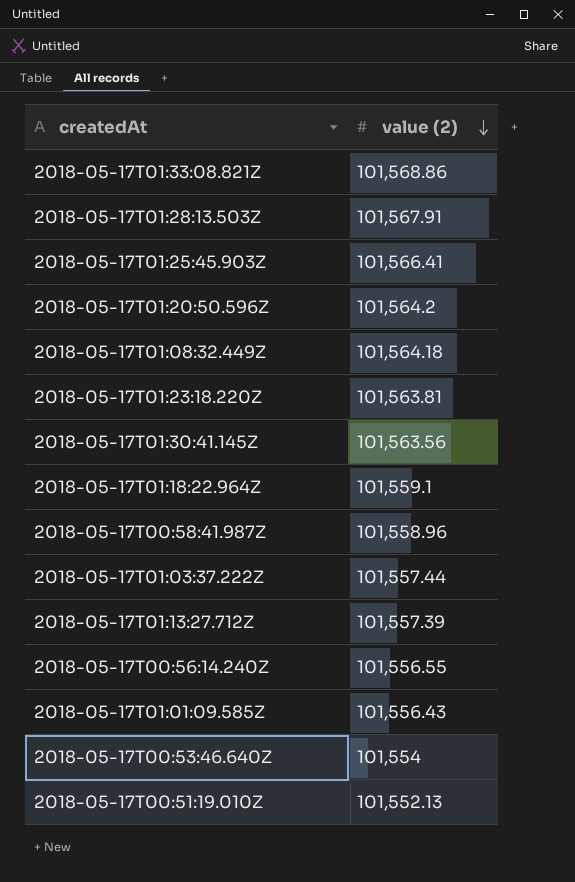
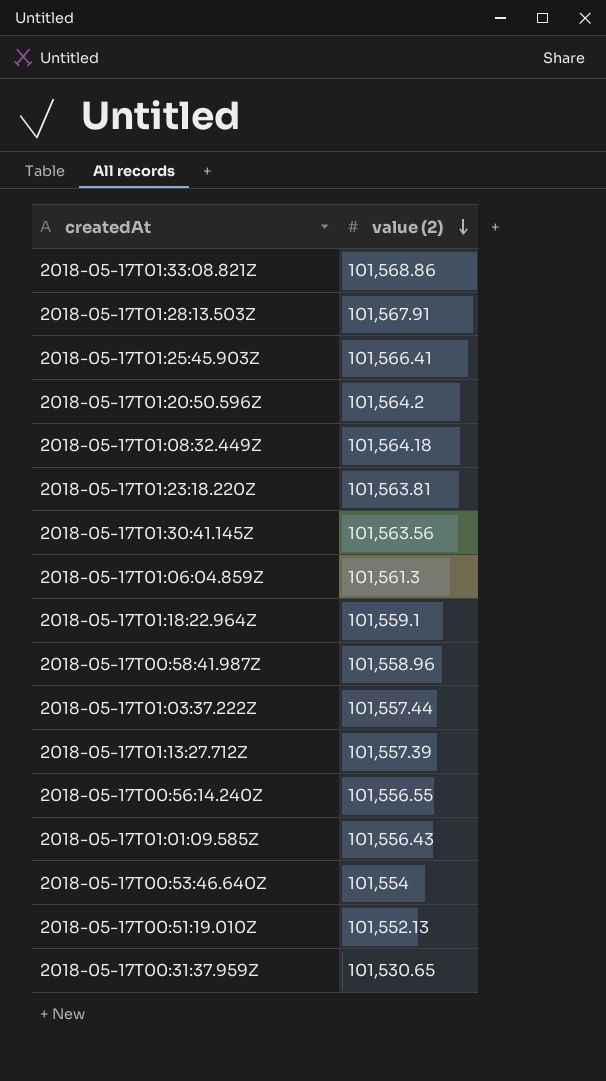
row 2018-05-17T01:06:04.859Z: none -> 101,561.3
row 2018-05-17T00:31:37.959Z: none -> 101,530.65

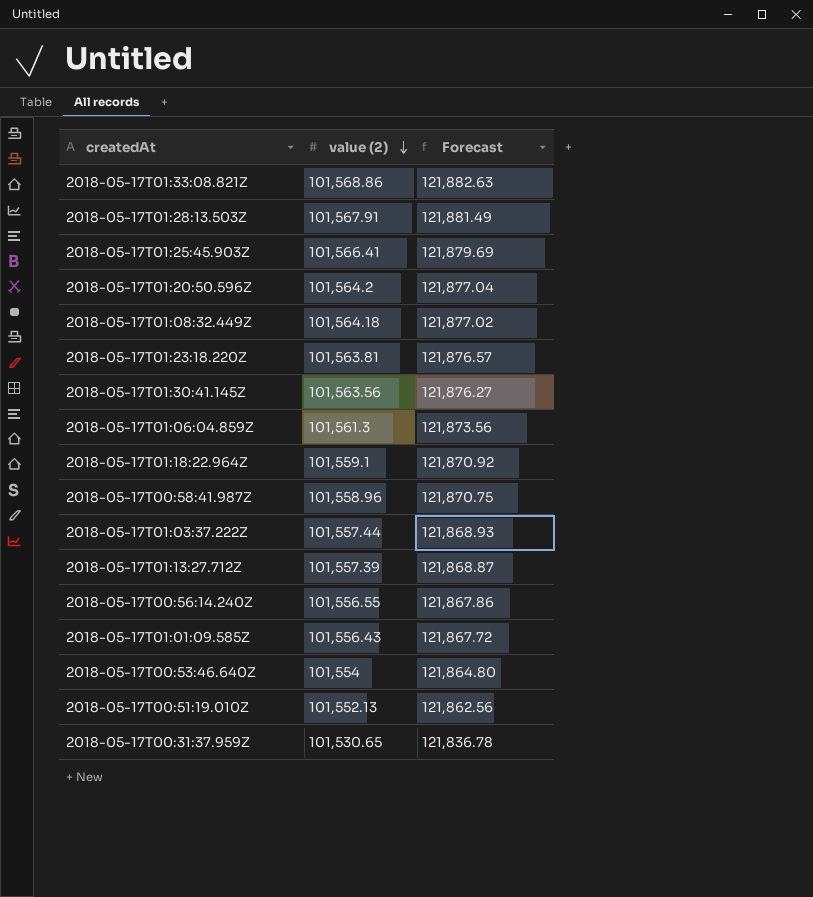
column Forecast | formula: none -> [value (2)] * 1.2

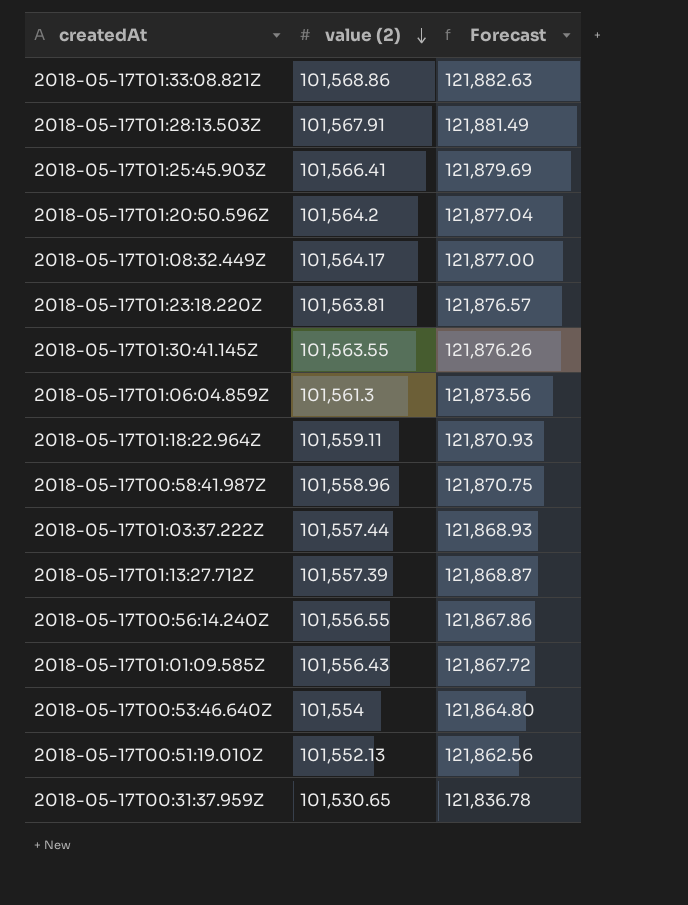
2018-05-17T01:08:32.449Z | value (2): 101,564.18 -> 101,564.17
2018-05-17T01:08:32.449Z | Forecast: 121,877.02 -> 121,877.00
2018-05-17T01:30:41.145Z | value (2): 101,563.56 -> 101,563.55
2018-05-17T01:30:41.145Z | Forecast: 121,876.27 -> 121,876.26
2018-05-17T01:18:22.964Z | value (2): 101,559.1 -> 101,559.11
2018-05-17T01:18:22.964Z | Forecast: 121,870.92 -> 121,870.93

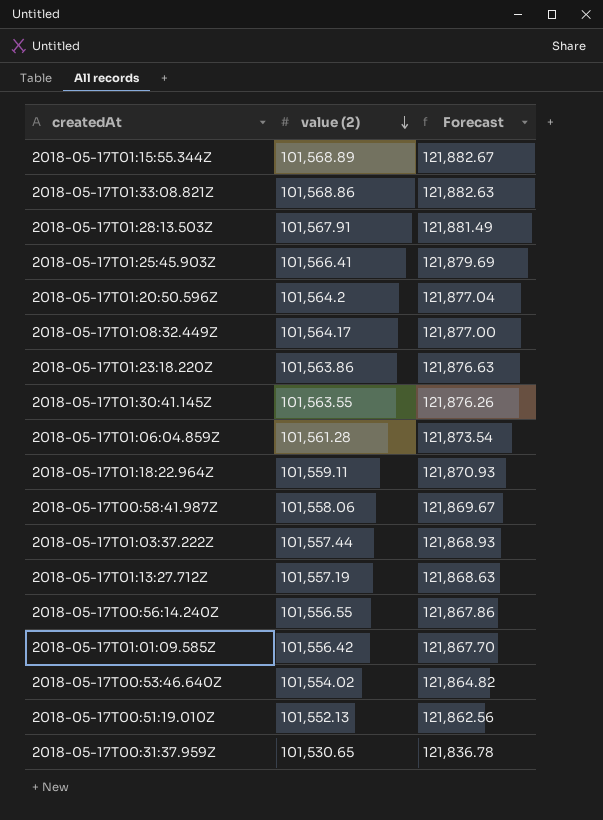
row 2018-05-17T01:15:55.344Z: none -> 101,568.89 | 121,882.67
2018-05-17T01:23:18.220Z | value (2): 101,563.81 -> 101,563.86
2018-05-17T01:23:18.220Z | Forecast: 121,876.57 -> 121,876.63
2018-05-17T01:06:04.859Z | value (2): 101,561.3 -> 101,561.28
2018-05-17T01:06:04.859Z | Forecast: 121,873.56 -> 121,873.54
2018-05-17T00:58:41.987Z | value (2): 101,558.96 -> 101,558.06
2018-05-17T00:58:41.987Z | Forecast: 121,870.75 -> 121,869.67
2018-05-17T01:13:27.712Z | value (2): 101,557.39 -> 101,557.19
2018-05-17T01:13:27.712Z | Forecast: 121,868.87 -> 121,868.63
2018-05-17T01:01:09.585Z | value (2): 101,556.43 -> 101,556.42
2018-05-17T01:01:09.585Z | Forecast: 121,867.72 -> 121,867.70
2018-05-17T00:53:46.640Z | value (2): 101,554 -> 101,554.02
2018-05-17T00:53:46.640Z | Forecast: 121,864.80 -> 121,864.82

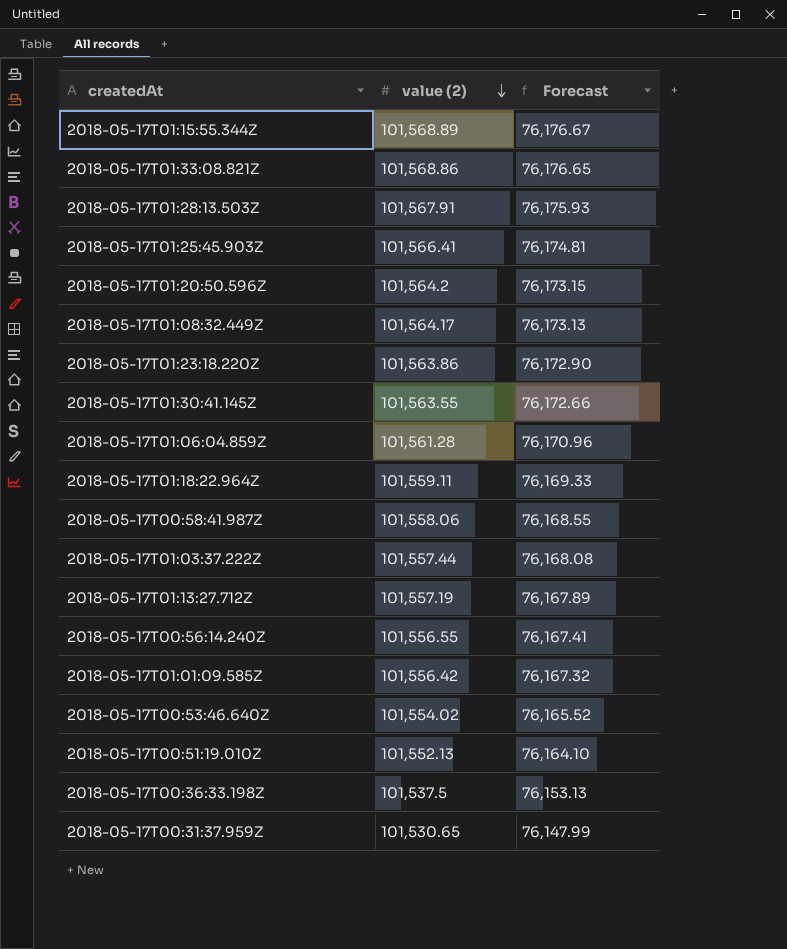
column Forecast | formula: [value (2)] * 1.2 -> [value (2)] * 0.75
row 2018-05-17T00:36:33.198Z: none -> 101,537.5 | 76,153.13

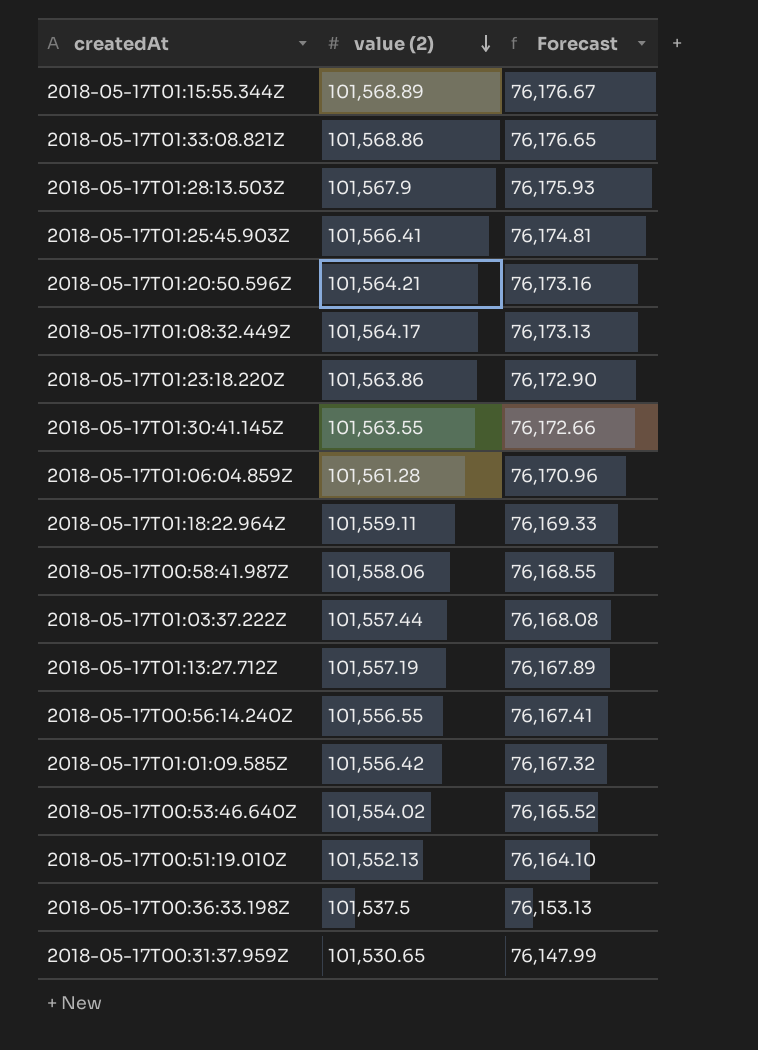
2018-05-17T01:28:13.503Z | value (2): 101,567.91 -> 101,567.9
2018-05-17T01:20:50.596Z | value (2): 101,564.2 -> 101,564.21
2018-05-17T01:20:50.596Z | Forecast: 76,173.15 -> 76,173.16

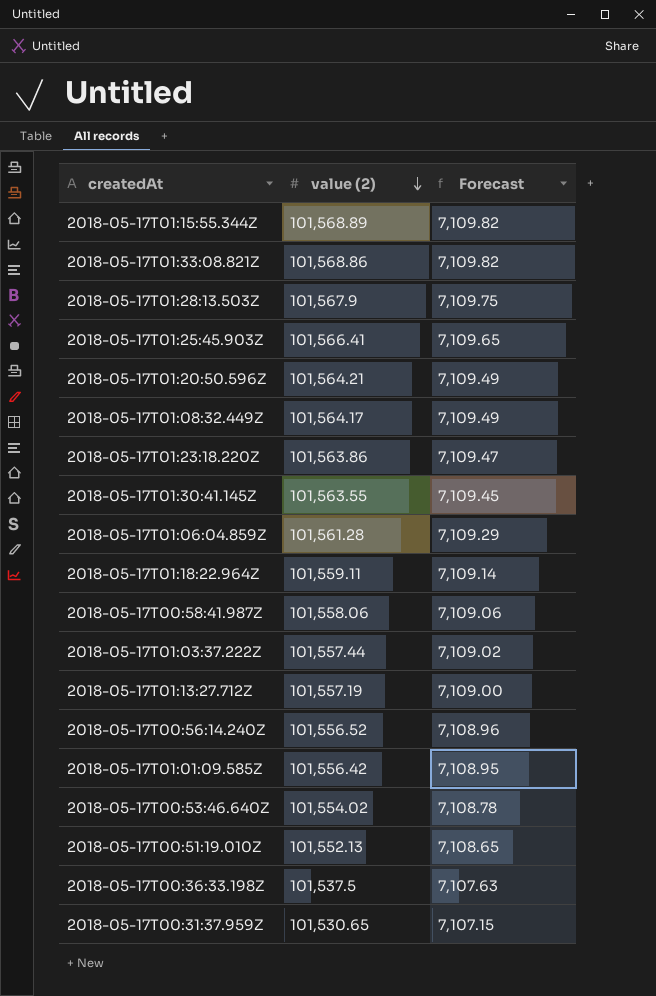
column Forecast | formula: [value (2)] * 0.75 -> [value (2)] * 0.07
2018-05-17T00:56:14.240Z | value (2): 101,556.55 -> 101,556.52

